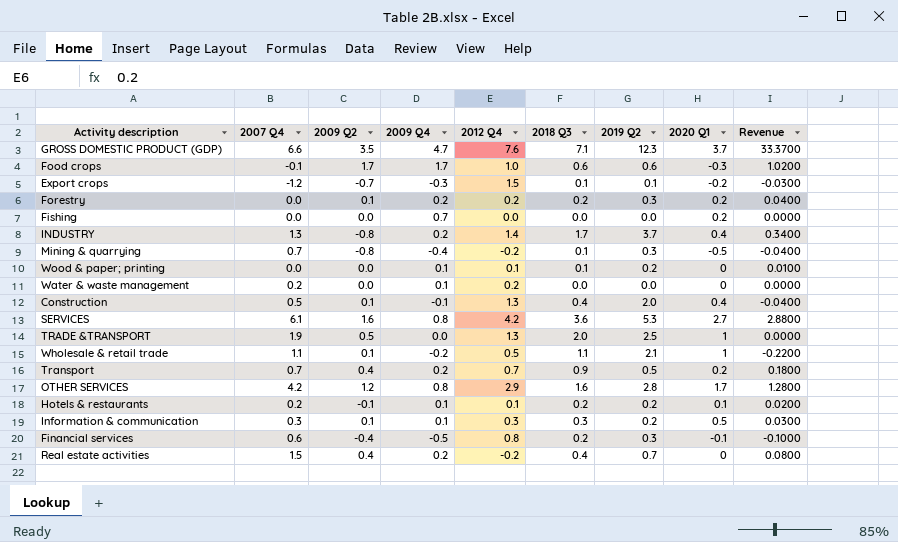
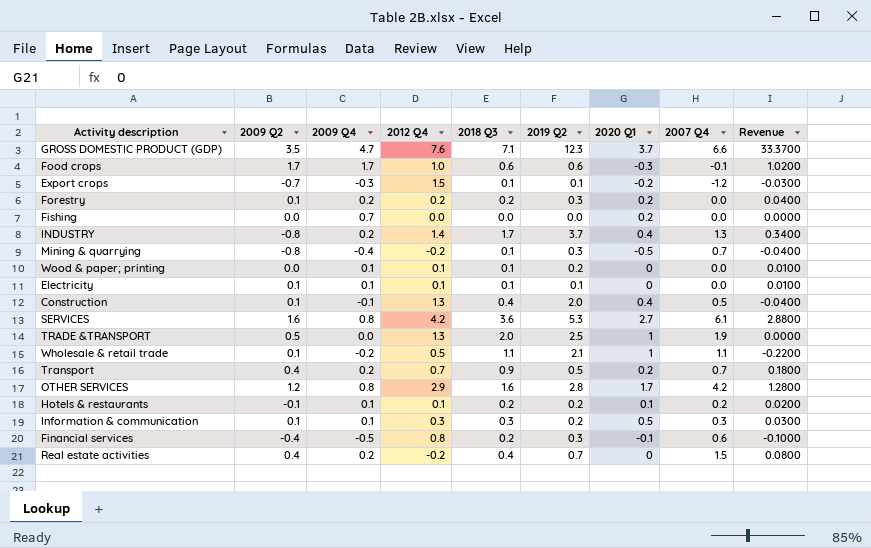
column 2007 Q4 | position: 2 -> 8
row Water & waste management: 0.2 | 0.0 | 0.1 | 0.2 | 0.0 | 0.0 | 0 | 0.0000 -> none
row Electricity: none -> 0.1 | 0.1 | 0.1 | 0.1 | 0.1 | 0 | 0.0 | 0.0100

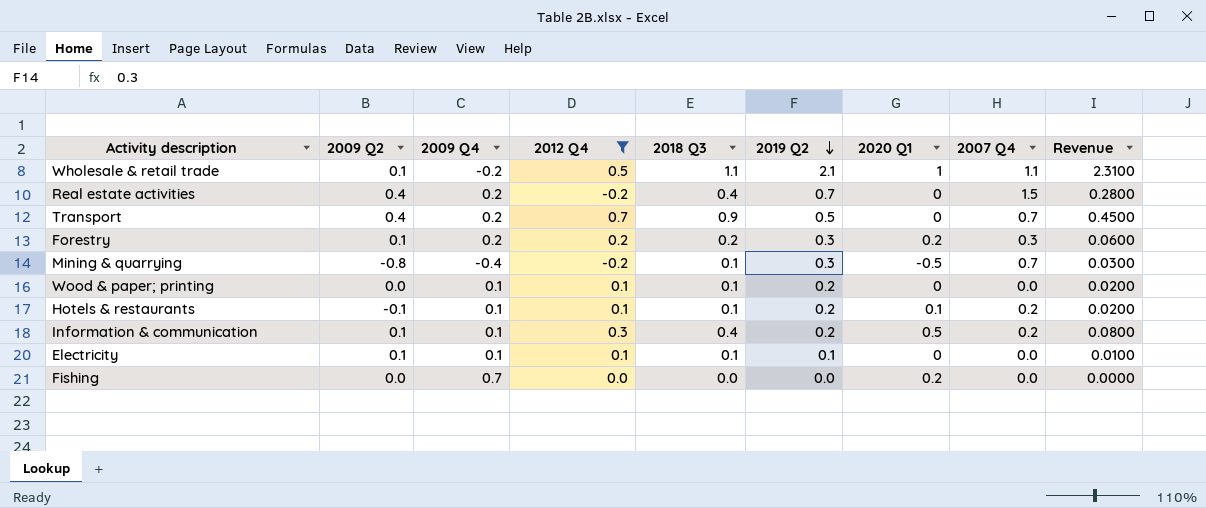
filter: none -> 2012 Q4 <= 0.7
row order: none -> 2019 Q2 descending
column Revenue | formula: [2009 Q4] * [2018 Q3] -> [2018 Q3] * [2019 Q2]
Transport | 2020 Q1: 0.2 -> 0
Forestry | 2007 Q4: 0.0 -> 0.3
Hotels & restaurants | 2018 Q3: 0.2 -> 0.1
Information & communication | 2018 Q3: 0.3 -> 0.4
Information & communication | 2007 Q4: 0.3 -> 0.2

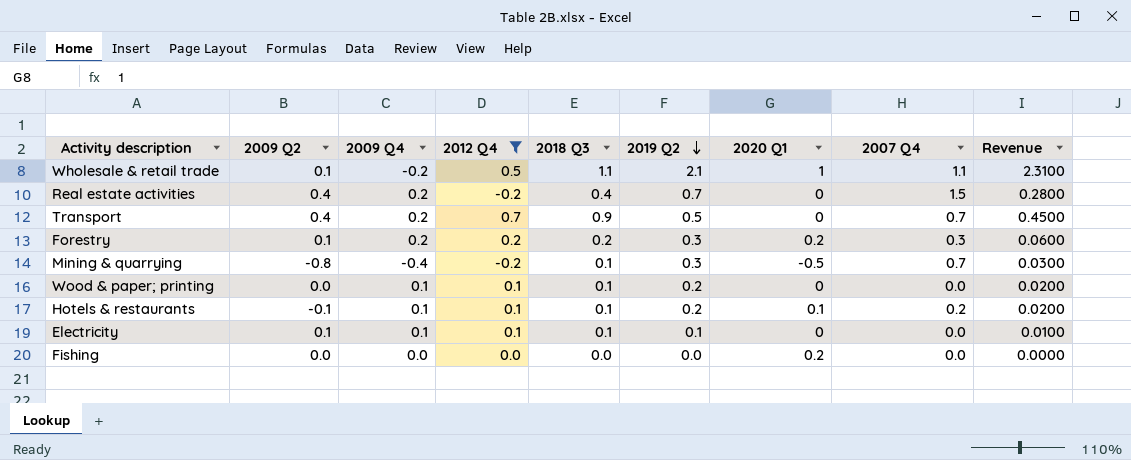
row Information & communication: 0.1 | 0.1 | 0.3 | 0.4 | 0.2 | 0.5 | 0.2 | 0.0800 -> none
Fishing | 2009 Q4: 0.7 -> 0.0

